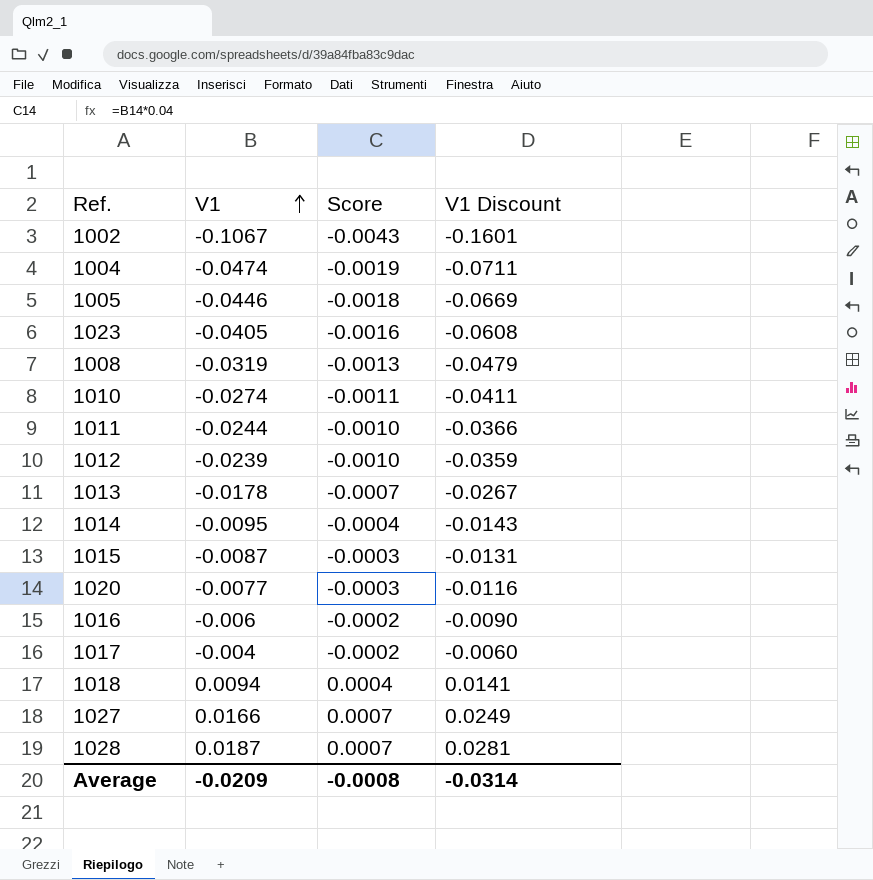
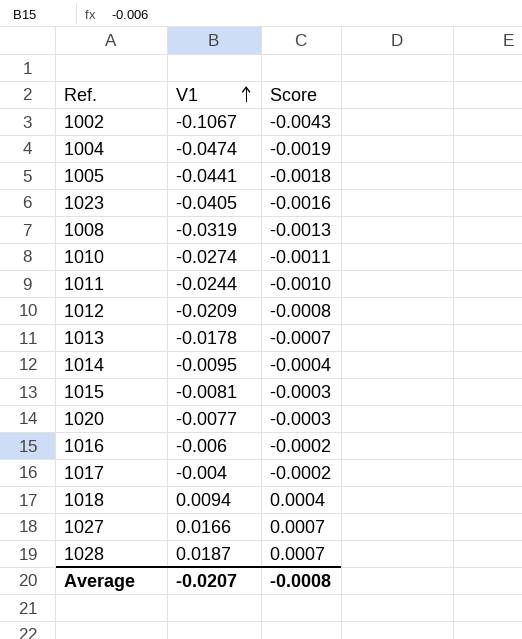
column V1 Discount | formula: [V1] * 1.5 -> none
1005 | V1: -0.0446 -> -0.0441
1012 | V1: -0.0239 -> -0.0209
1012 | Score: -0.0010 -> -0.0008
1015 | V1: -0.0087 -> -0.0081
Average | V1: -0.0209 -> -0.0207

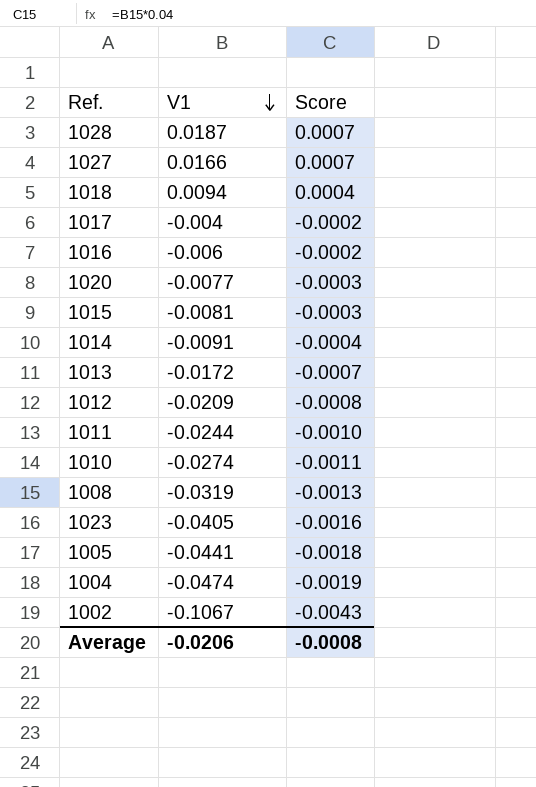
row order: V1 ascending -> V1 descending
1014 | V1: -0.0095 -> -0.0091
1013 | V1: -0.0178 -> -0.0172
Average | V1: -0.0207 -> -0.0206

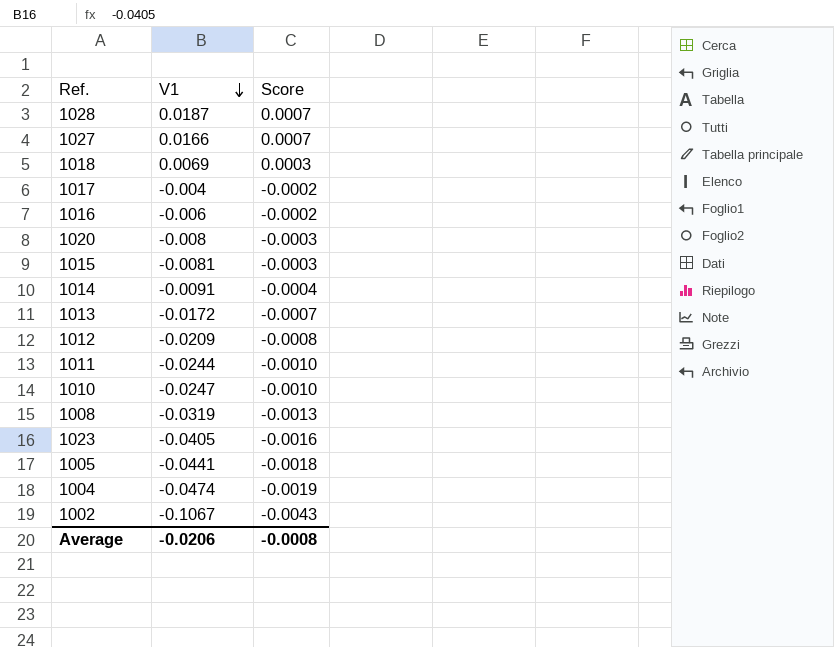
1018 | V1: 0.0094 -> 0.0069
1018 | Score: 0.0004 -> 0.0003
1020 | V1: -0.0077 -> -0.008
1010 | V1: -0.0274 -> -0.0247
1010 | Score: -0.0011 -> -0.0010

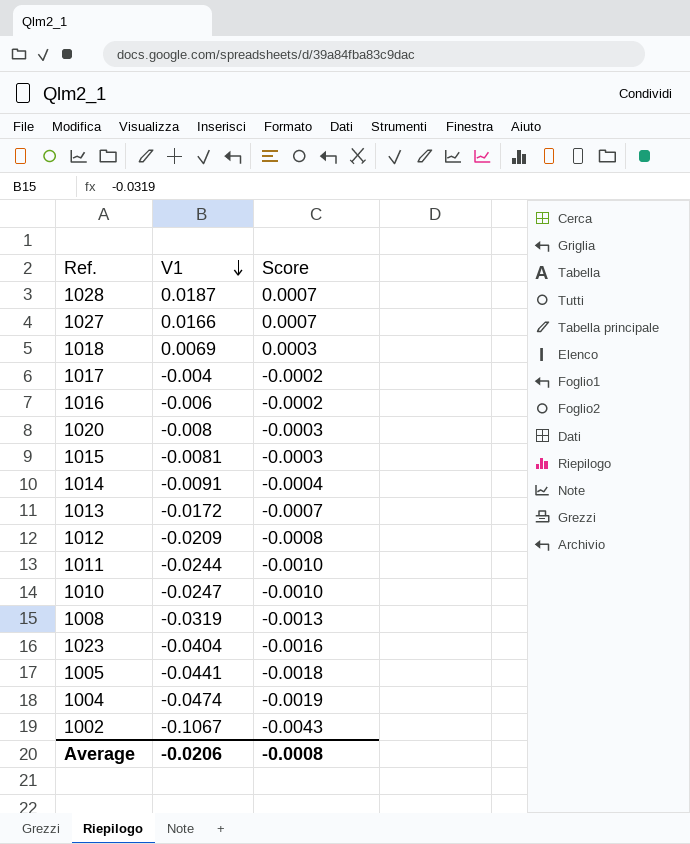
1023 | V1: -0.0405 -> -0.0404

